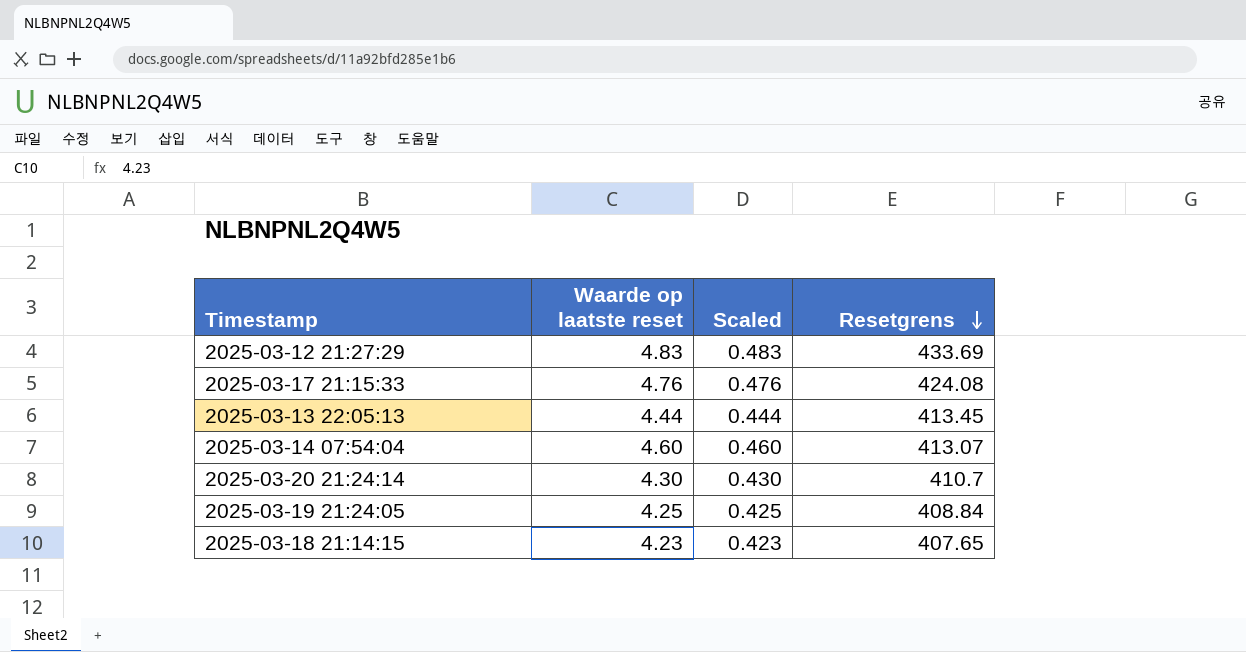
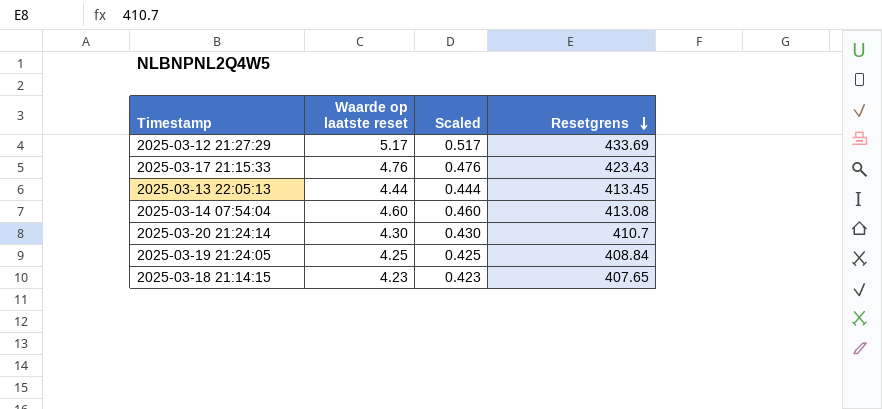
2025-03-12 21:27:29 | Waarde op laatste reset: 4.83 -> 5.17
2025-03-12 21:27:29 | Scaled: 0.483 -> 0.517
2025-03-17 21:15:33 | Resetgrens: 424.08 -> 423.43
2025-03-14 07:54:04 | Resetgrens: 413.07 -> 413.08

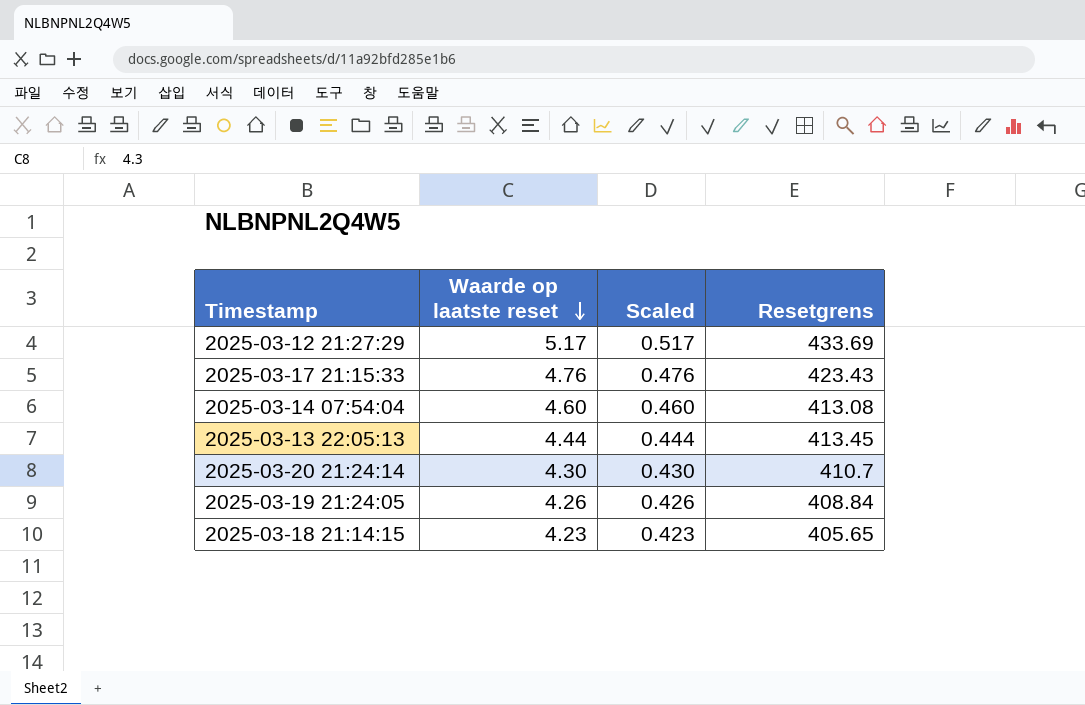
row order: Resetgrens descending -> Waarde op laatste reset descending
2025-03-19 21:24:05 | Waarde op laatste reset: 4.25 -> 4.26
2025-03-19 21:24:05 | Scaled: 0.425 -> 0.426
2025-03-18 21:14:15 | Resetgrens: 407.65 -> 405.65

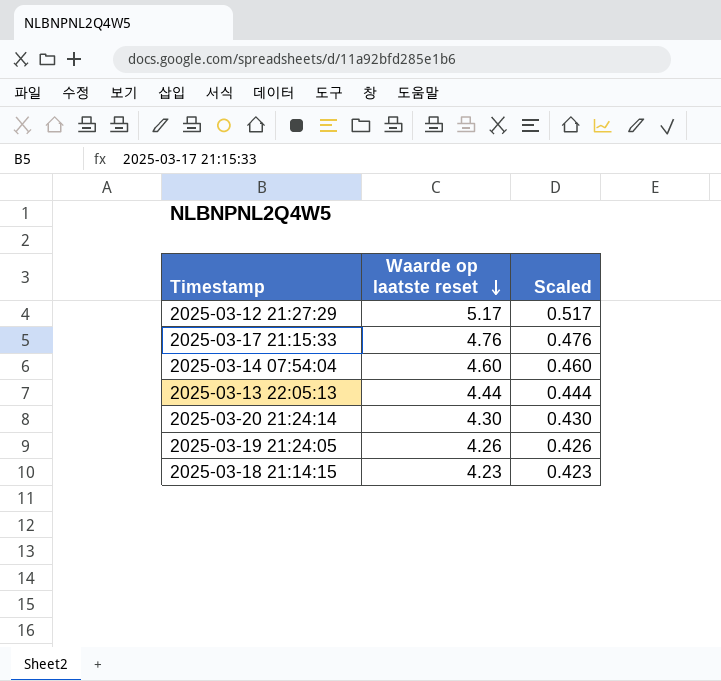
column Resetgrens | position: 4 -> none

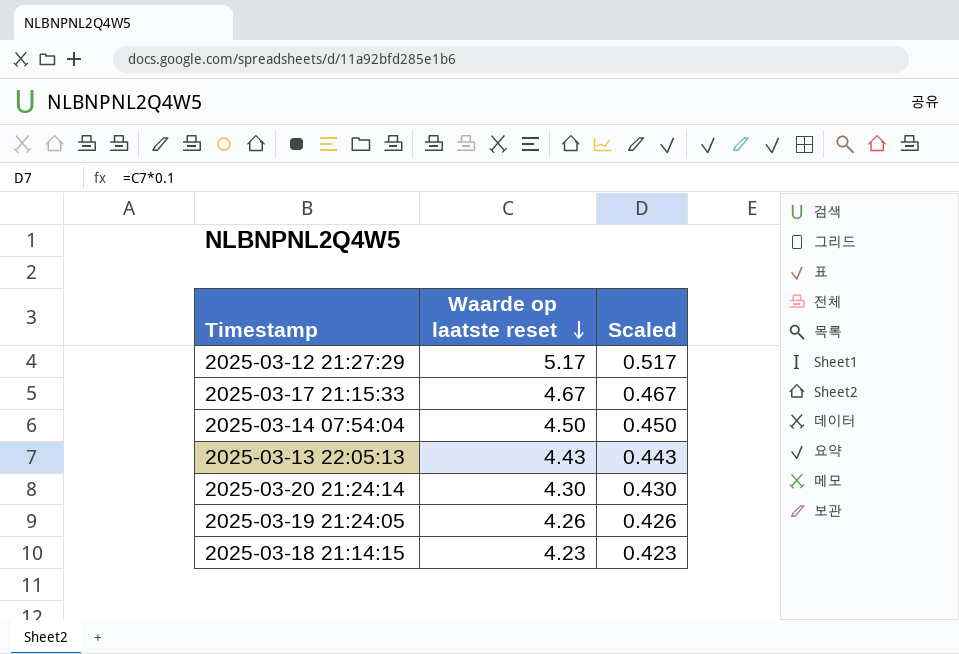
2025-03-17 21:15:33 | Waarde op laatste reset: 4.76 -> 4.67
2025-03-17 21:15:33 | Scaled: 0.476 -> 0.467
2025-03-14 07:54:04 | Waarde op laatste reset: 4.60 -> 4.50
2025-03-14 07:54:04 | Scaled: 0.460 -> 0.450
2025-03-13 22:05:13 | Waarde op laatste reset: 4.44 -> 4.43
2025-03-13 22:05:13 | Scaled: 0.444 -> 0.443

